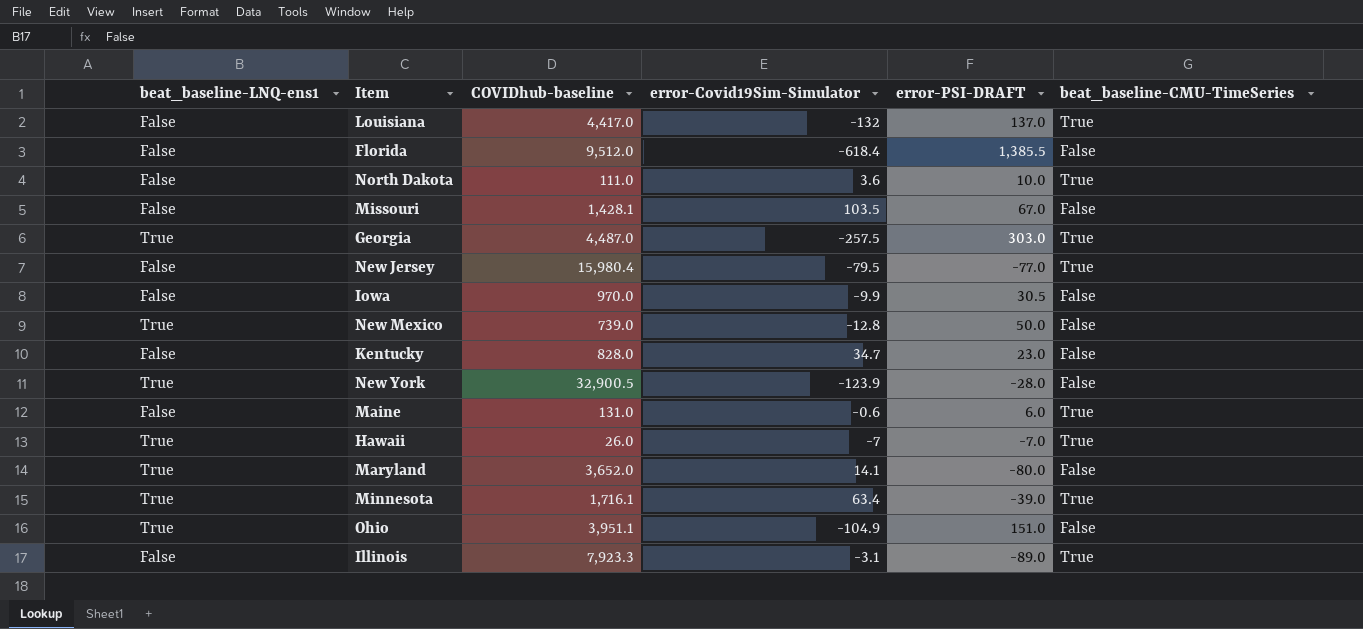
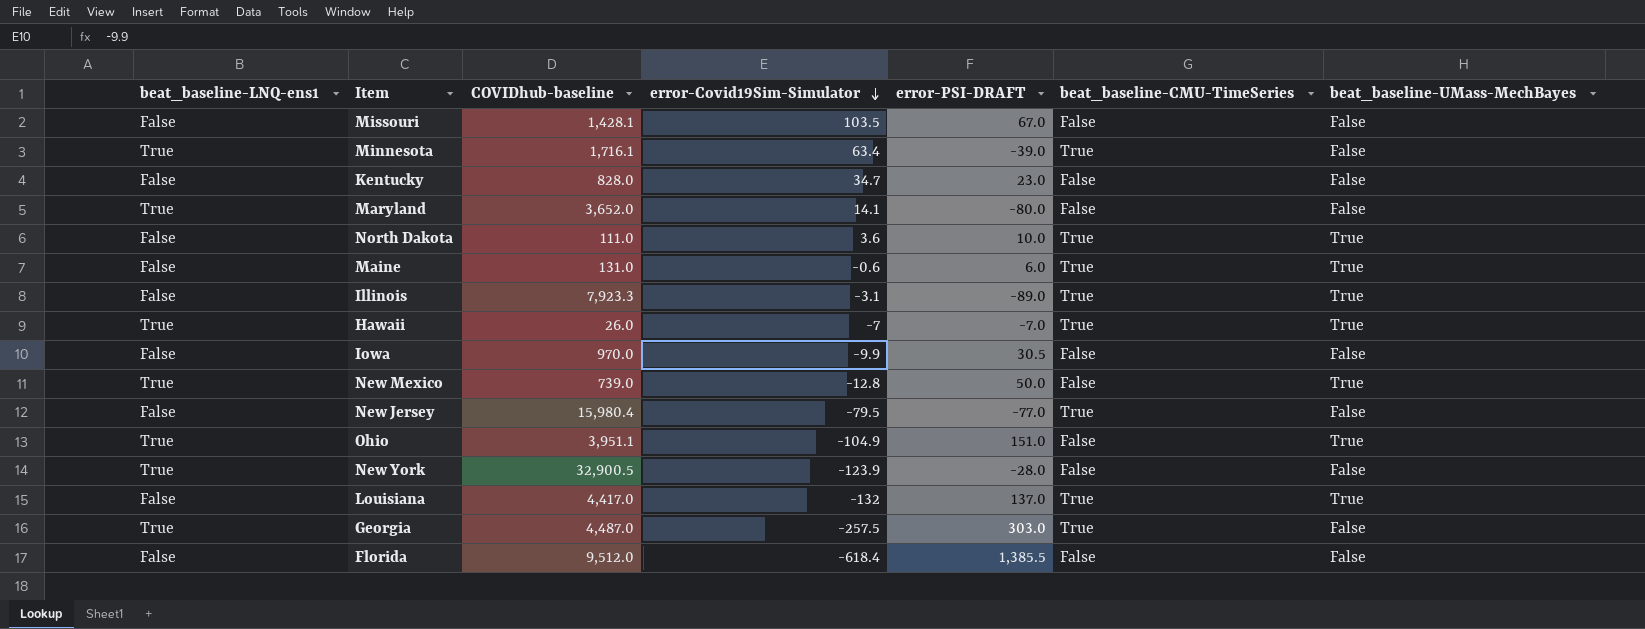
row order: none -> error-Covid19Sim-Simulator descending
column beat_baseline-UMass-MechBayes | position: none -> 7

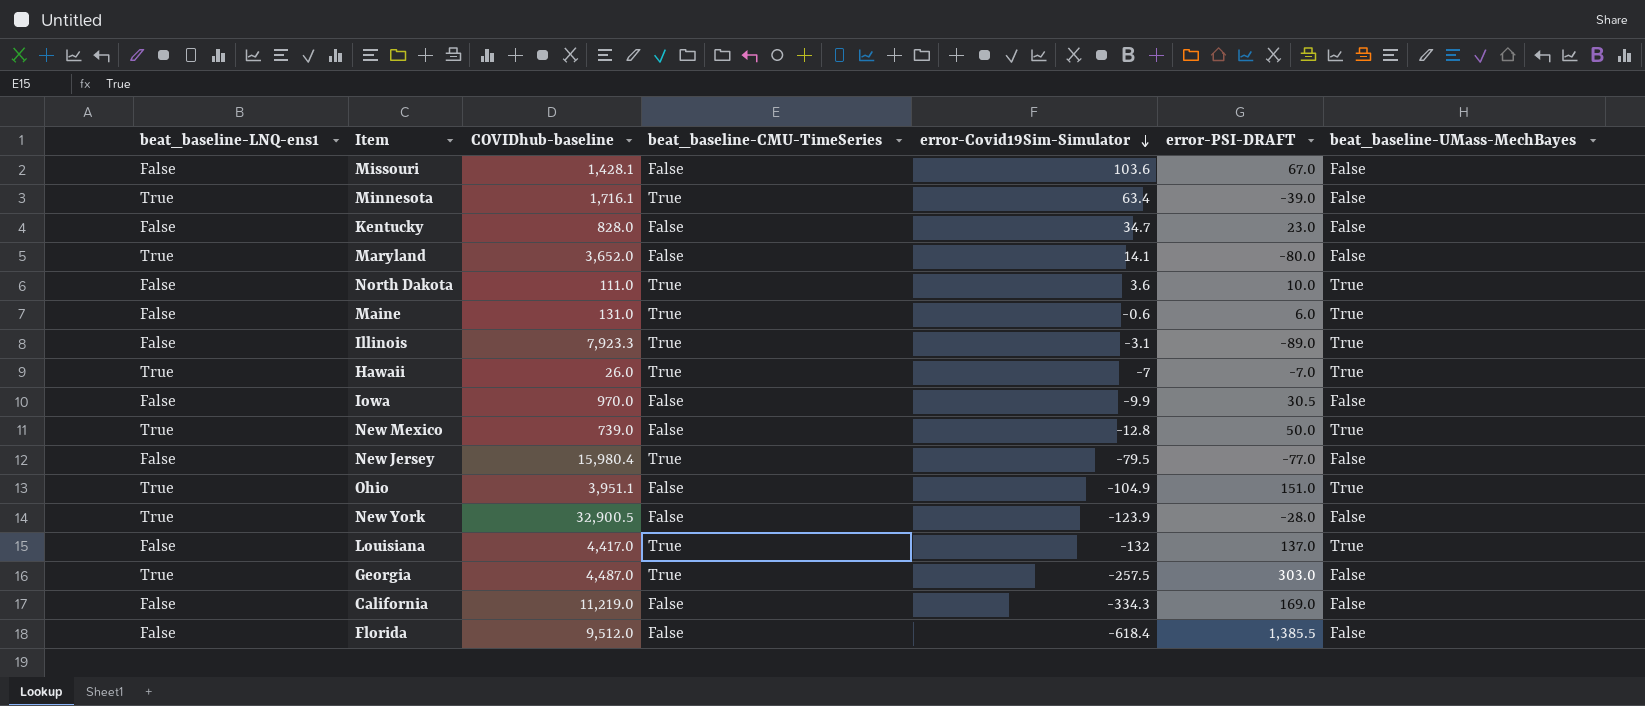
column beat_baseline-CMU-TimeSeries | position: 6 -> 4
Missouri | error-Covid19Sim-Simulator: 103.5 -> 103.6
row California: none -> False | 11,219.0 | False | -334.3 | 169.0 | False

